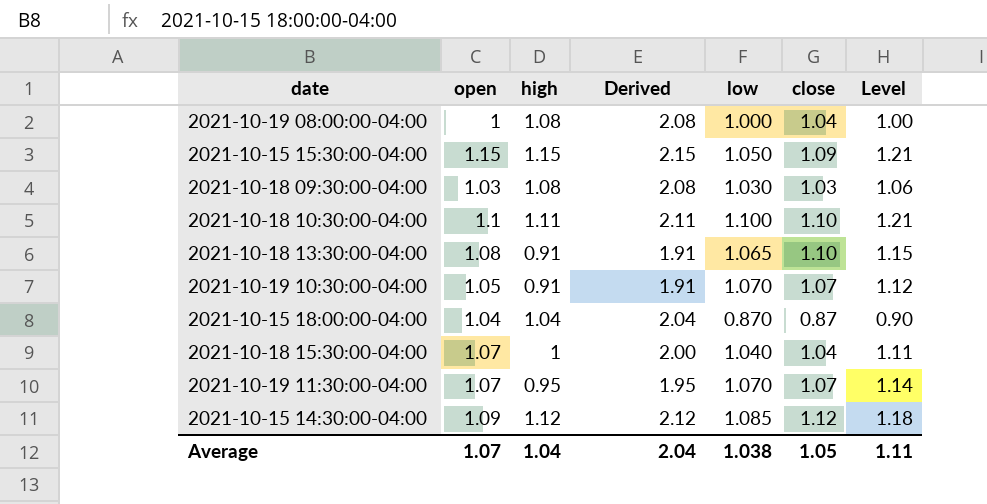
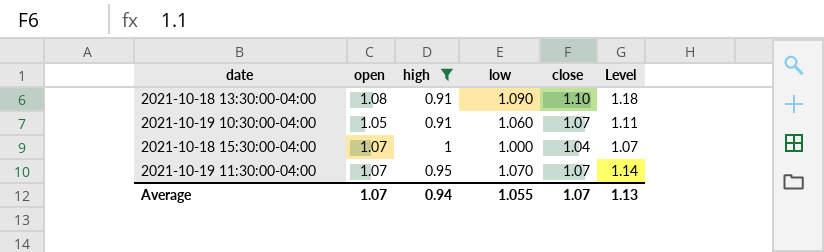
filter: none -> high <= 1
column Derived | formula: [high] + 1 -> none
2021-10-18 13:30:00-04:00 | low: 1.065 -> 1.090
2021-10-18 13:30:00-04:00 | Level: 1.15 -> 1.18
2021-10-19 10:30:00-04:00 | low: 1.070 -> 1.060
2021-10-19 10:30:00-04:00 | Level: 1.12 -> 1.11
2021-10-18 15:30:00-04:00 | low: 1.040 -> 1.000
2021-10-18 15:30:00-04:00 | Level: 1.11 -> 1.07
Average | high: 1.04 -> 0.94
Average | low: 1.038 -> 1.055
Average | close: 1.05 -> 1.07
Average | Level: 1.11 -> 1.13

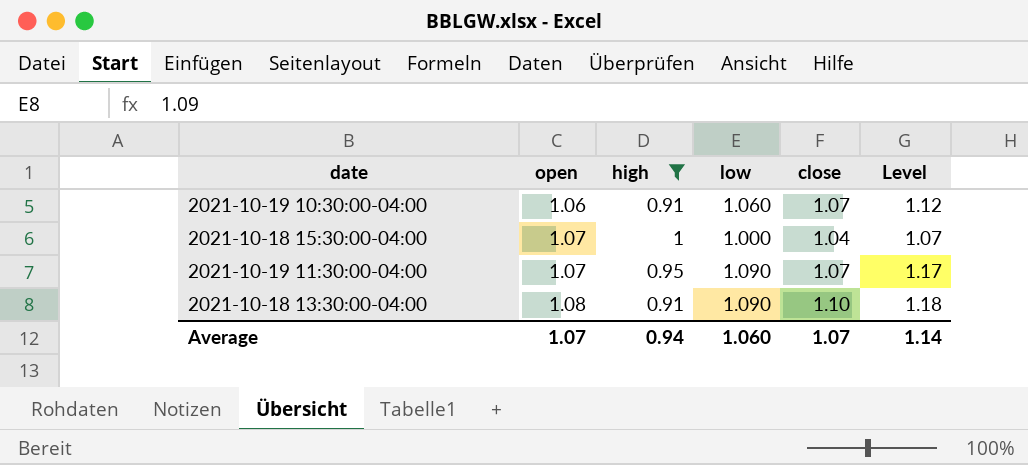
row order: none -> open ascending
2021-10-19 10:30:00-04:00 | open: 1.05 -> 1.06
2021-10-19 10:30:00-04:00 | Level: 1.11 -> 1.12
2021-10-19 11:30:00-04:00 | low: 1.070 -> 1.090
2021-10-19 11:30:00-04:00 | Level: 1.14 -> 1.17
Average | low: 1.055 -> 1.060
Average | Level: 1.13 -> 1.14

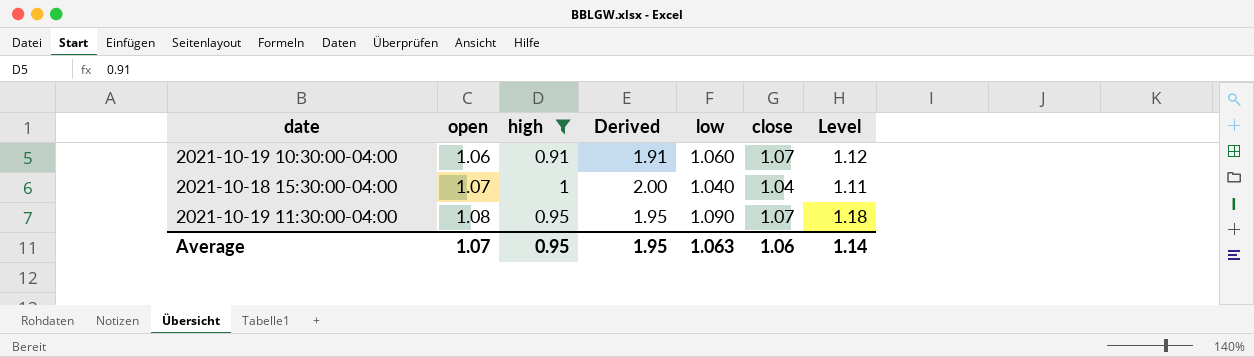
column Derived | formula: none -> [high] + 1
row 2021-10-18 13:30:00-04:00: 1.08 | 0.91 | 1.090 | 1.10 | 1.18 -> none
2021-10-18 15:30:00-04:00 | low: 1.000 -> 1.040
2021-10-18 15:30:00-04:00 | Level: 1.07 -> 1.11
2021-10-19 11:30:00-04:00 | open: 1.07 -> 1.08
2021-10-19 11:30:00-04:00 | Level: 1.17 -> 1.18
Average | high: 0.94 -> 0.95
Average | low: 1.060 -> 1.063
Average | close: 1.07 -> 1.06

